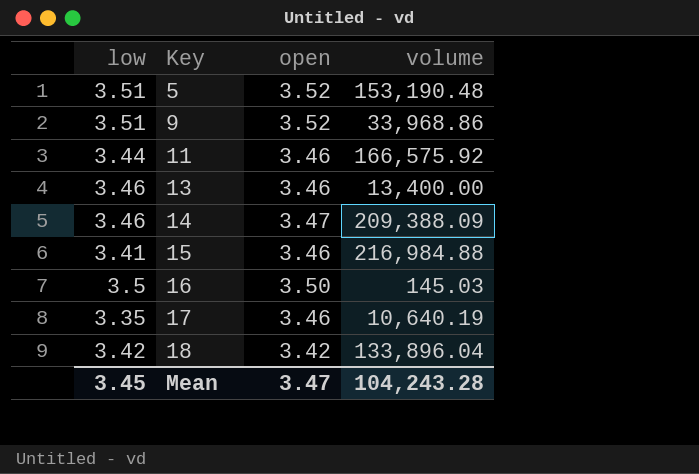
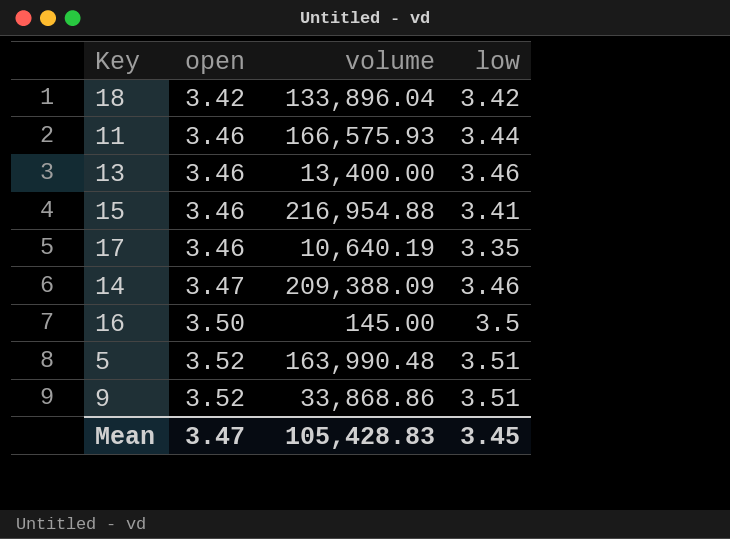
row order: Key ascending -> open ascending
column low | position: 1 -> 4
11 | volume: 166,575.92 -> 166,575.93
15 | volume: 216,984.88 -> 216,954.88
16 | volume: 145.03 -> 145.00
5 | volume: 153,190.48 -> 163,990.48
9 | volume: 33,968.86 -> 33,868.86
Mean | volume: 104,243.28 -> 105,428.83

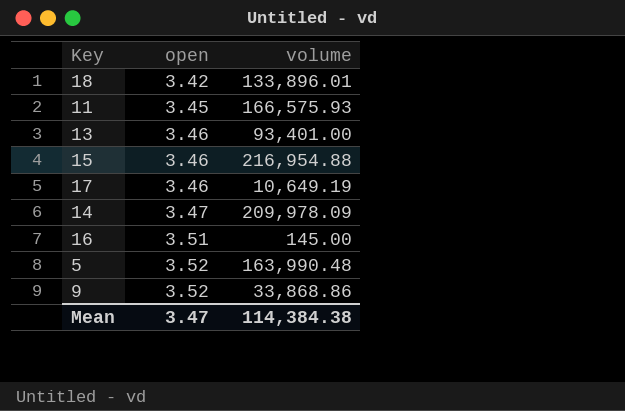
column low | position: 4 -> none
18 | volume: 133,896.04 -> 133,896.01
11 | open: 3.46 -> 3.45
13 | volume: 13,400.00 -> 93,401.00
17 | volume: 10,640.19 -> 10,649.19
14 | volume: 209,388.09 -> 209,978.09
16 | open: 3.50 -> 3.51
Mean | volume: 105,428.83 -> 114,384.38

